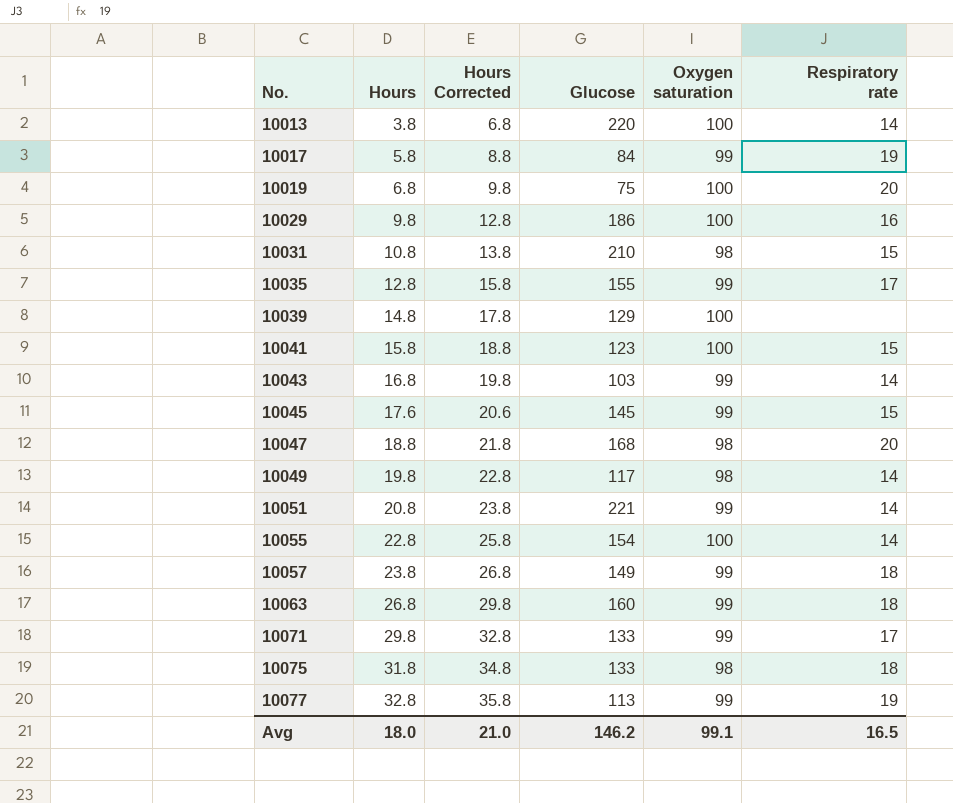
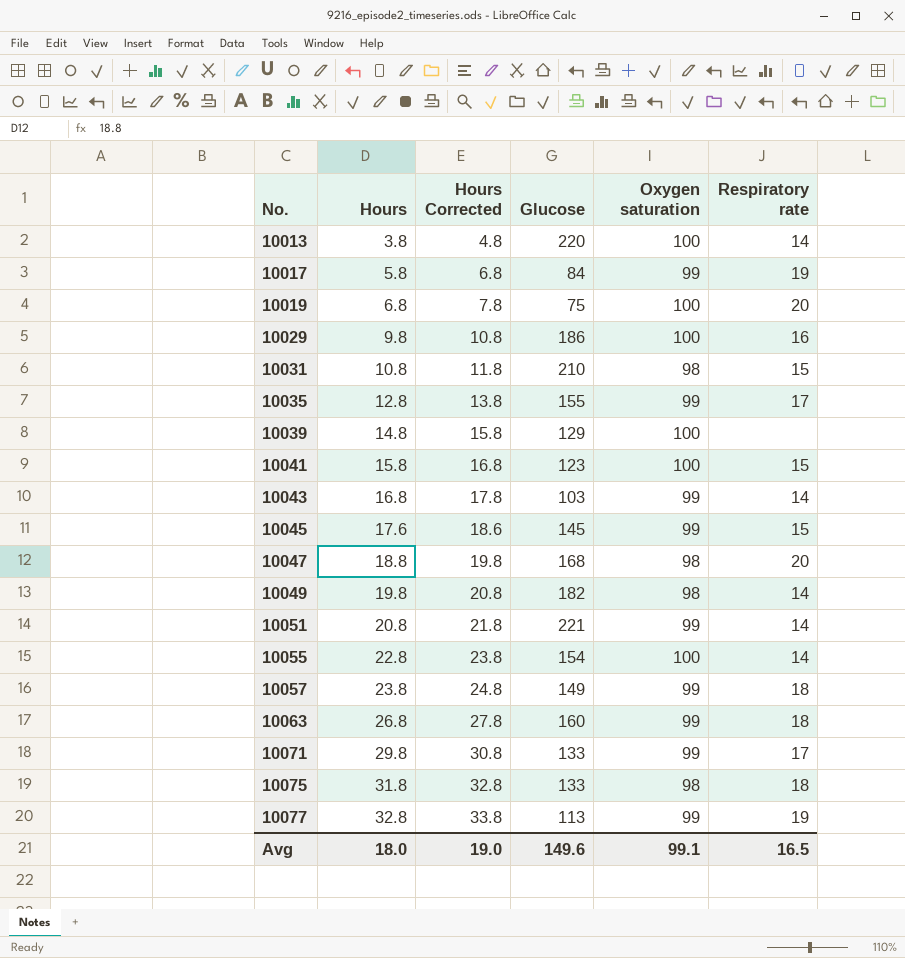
column Hours Corrected | formula: [Hours] + 3 -> [Hours] + 1
10049 | Glucose: 117 -> 182
Avg | Hours Corrected: 21.0 -> 19.0
Avg | Glucose: 146.2 -> 149.6

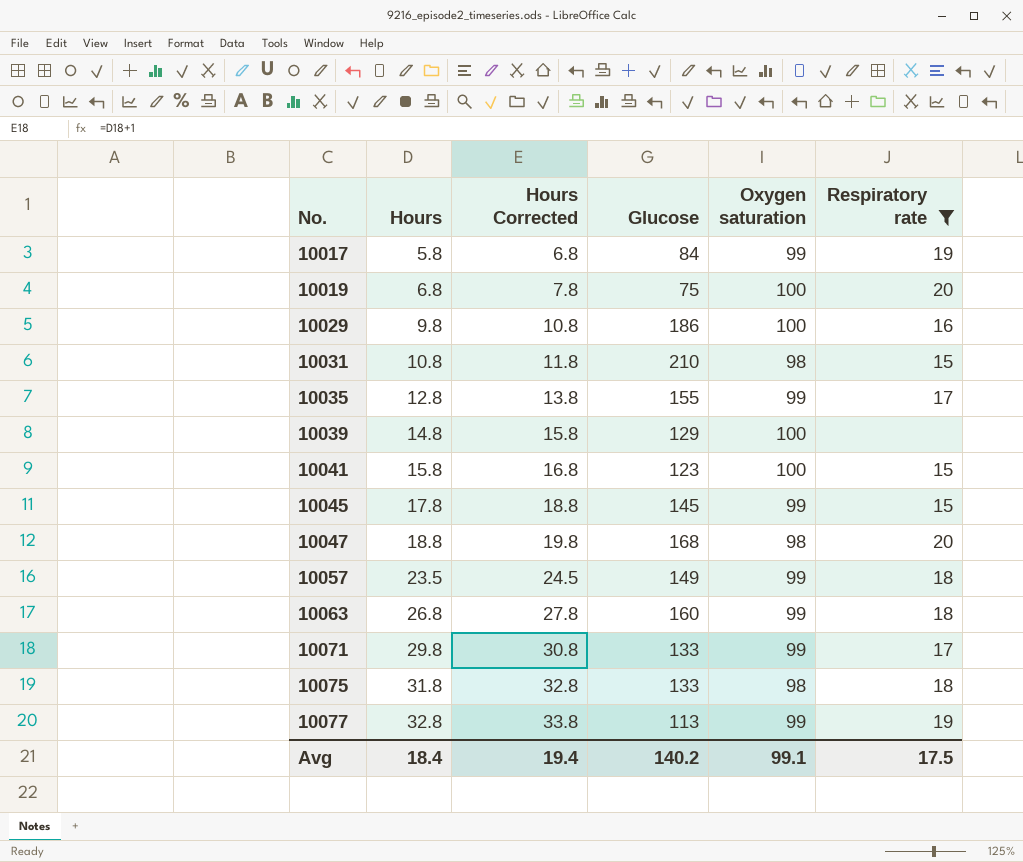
filter: none -> Respiratory rate != 14
10045 | Hours: 17.6 -> 17.8
10045 | Hours Corrected: 18.6 -> 18.8
10057 | Hours: 23.8 -> 23.5
10057 | Hours Corrected: 24.8 -> 24.5
Avg | Hours: 18.0 -> 18.4
Avg | Hours Corrected: 19.0 -> 19.4
Avg | Glucose: 149.6 -> 140.2
Avg | Respiratory rate: 16.5 -> 17.5

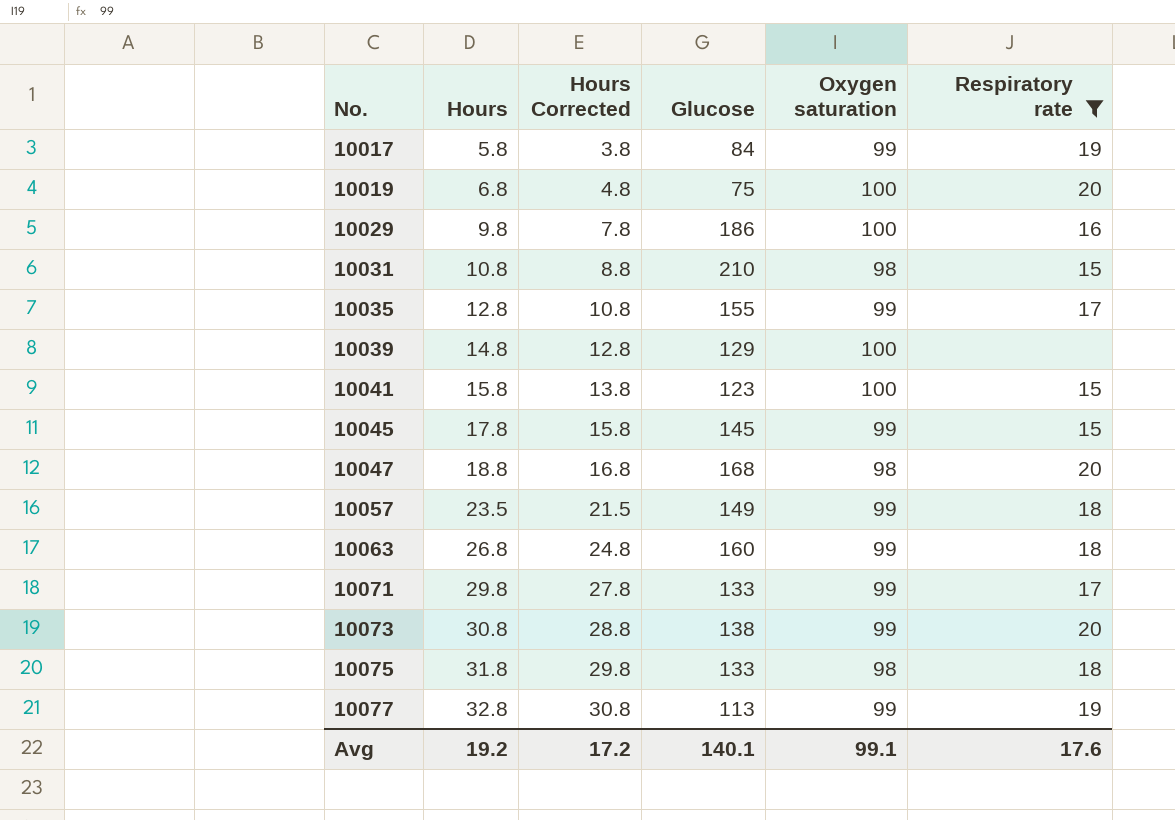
column Hours Corrected | formula: [Hours] + 1 -> [Hours] - 2
row 10073: none -> 30.8 | 28.8 | 138 | 99 | 20
Avg | Hours: 18.4 -> 19.2
Avg | Hours Corrected: 19.4 -> 17.2
Avg | Glucose: 140.2 -> 140.1
Avg | Respiratory rate: 17.5 -> 17.6

